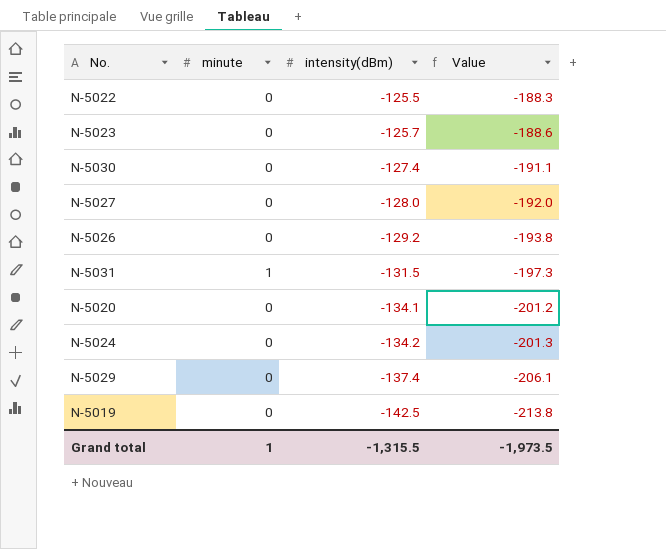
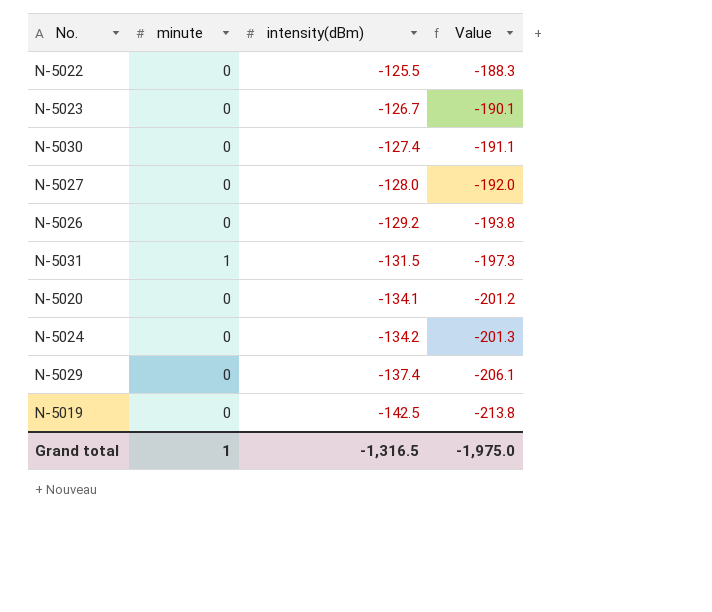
N-5023 | intensity(dBm): -125.7 -> -126.7
N-5023 | Value: -188.6 -> -190.1
Grand total | intensity(dBm): -1,315.5 -> -1,316.5
Grand total | Value: -1,973.5 -> -1,975.0

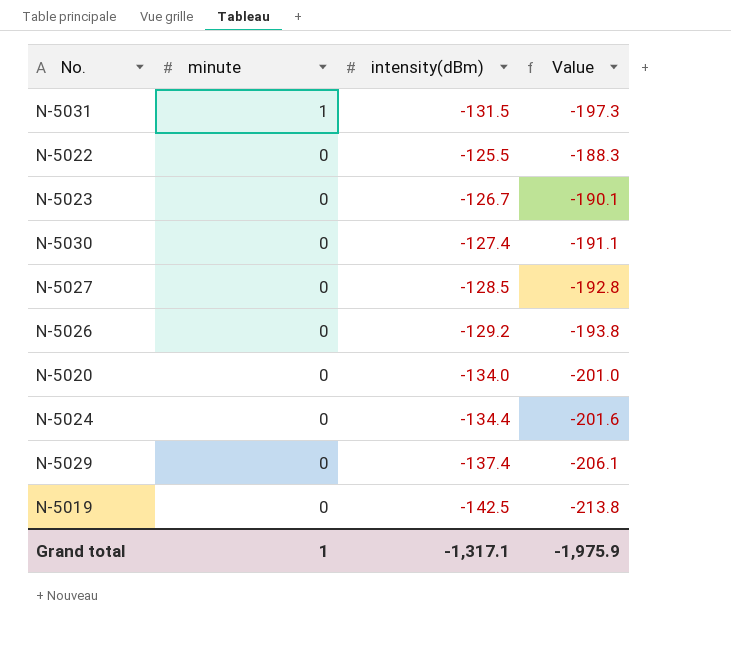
row order: intensity(dBm) descending -> minute descending
N-5027 | intensity(dBm): -128.0 -> -128.5
N-5027 | Value: -192.0 -> -192.8
N-5020 | intensity(dBm): -134.1 -> -134.0
N-5020 | Value: -201.2 -> -201.0
N-5024 | intensity(dBm): -134.2 -> -134.4
N-5024 | Value: -201.3 -> -201.6
Grand total | intensity(dBm): -1,316.5 -> -1,317.1
Grand total | Value: -1,975.0 -> -1,975.9

